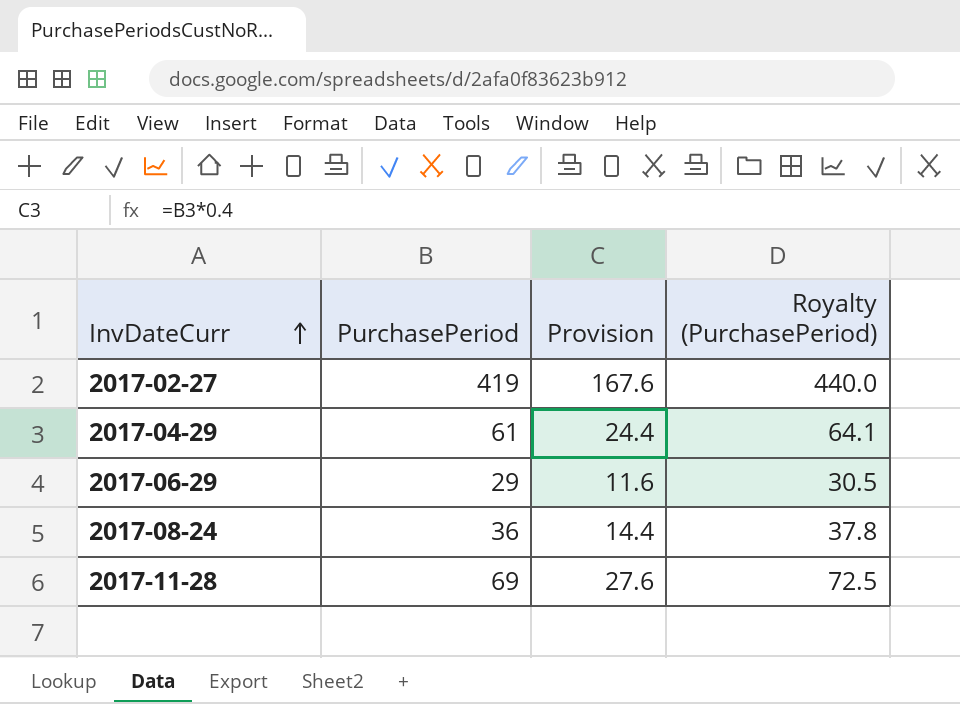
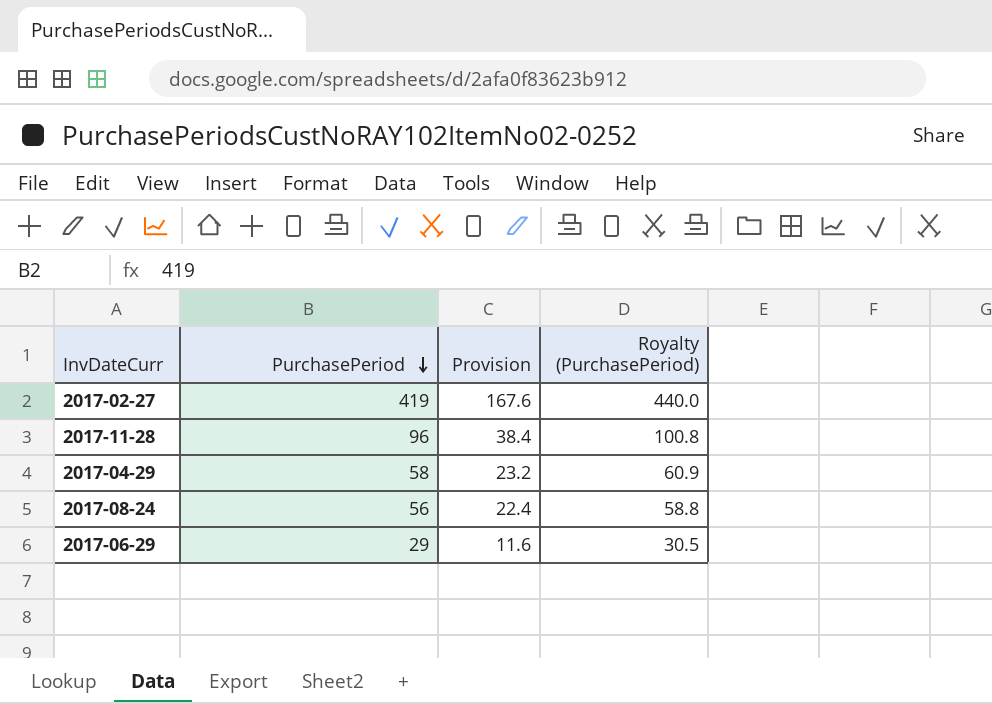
row order: InvDateCurr ascending -> PurchasePeriod descending
2017-11-28 | PurchasePeriod: 69 -> 96
2017-11-28 | Provision: 27.6 -> 38.4
2017-11-28 | Royalty (PurchasePeriod): 72.5 -> 100.8
2017-04-29 | PurchasePeriod: 61 -> 58
2017-04-29 | Provision: 24.4 -> 23.2
2017-04-29 | Royalty (PurchasePeriod): 64.1 -> 60.9
2017-08-24 | PurchasePeriod: 36 -> 56
2017-08-24 | Provision: 14.4 -> 22.4
2017-08-24 | Royalty (PurchasePeriod): 37.8 -> 58.8

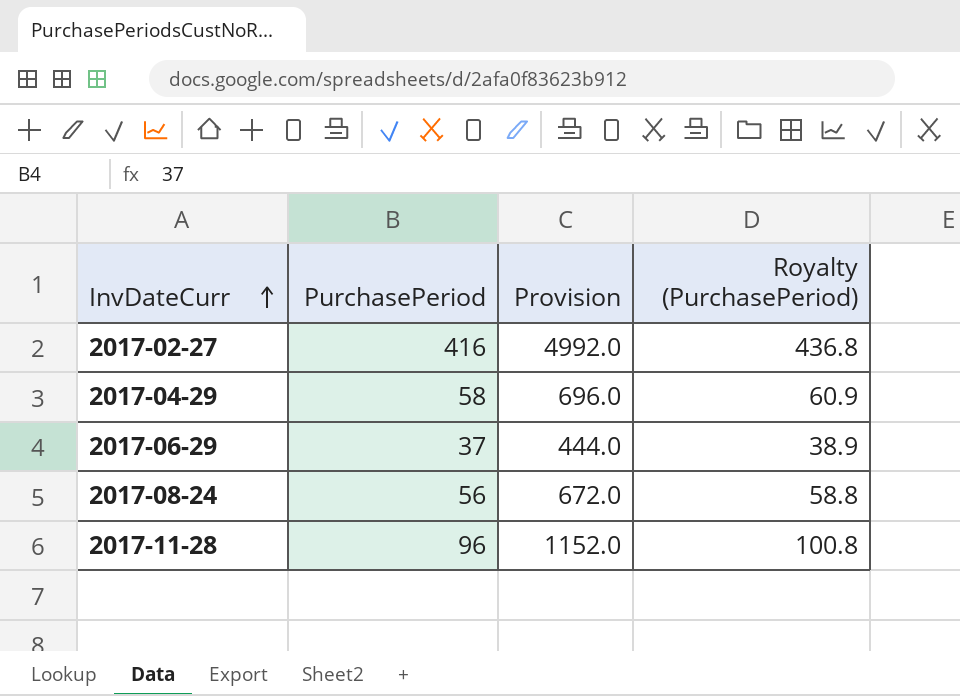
row order: PurchasePeriod descending -> InvDateCurr ascending
column Provision | formula: [PurchasePeriod] * 0.4 -> [PurchasePeriod] * 12
2017-02-27 | PurchasePeriod: 419 -> 416
2017-02-27 | Royalty (PurchasePeriod): 440.0 -> 436.8
2017-06-29 | PurchasePeriod: 29 -> 37
2017-06-29 | Royalty (PurchasePeriod): 30.5 -> 38.9

